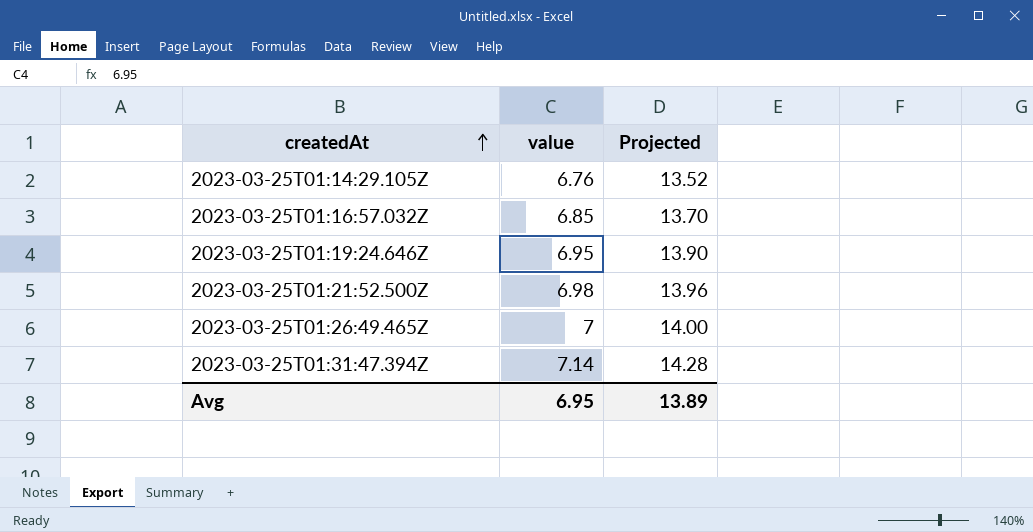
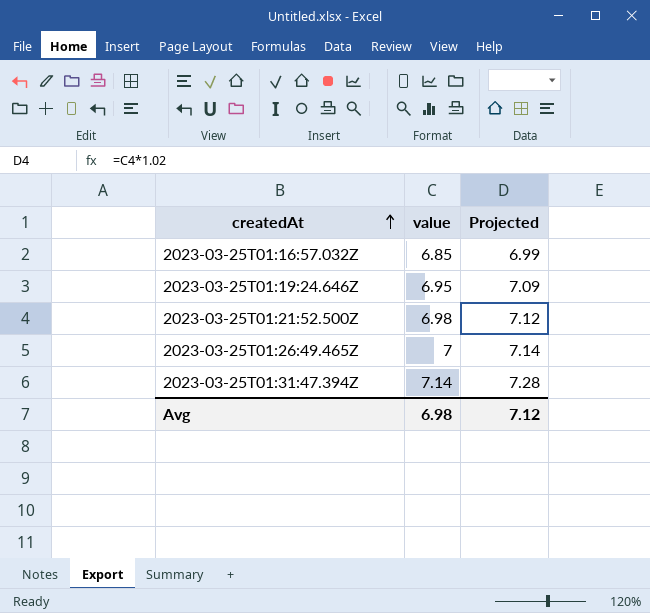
column Projected | formula: [value] * 2 -> [value] * 1.02
row 2023-03-25T01:14:29.105Z: 6.76 | 13.52 -> none
Avg | value: 6.95 -> 6.98
Avg | Projected: 13.89 -> 7.12

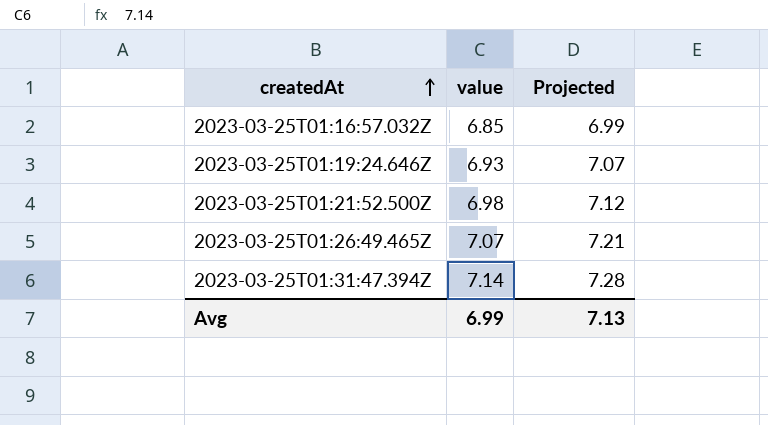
2023-03-25T01:19:24.646Z | value: 6.95 -> 6.93
2023-03-25T01:19:24.646Z | Projected: 7.09 -> 7.07
2023-03-25T01:26:49.465Z | value: 7 -> 7.07
2023-03-25T01:26:49.465Z | Projected: 7.14 -> 7.21
Avg | value: 6.98 -> 6.99
Avg | Projected: 7.12 -> 7.13

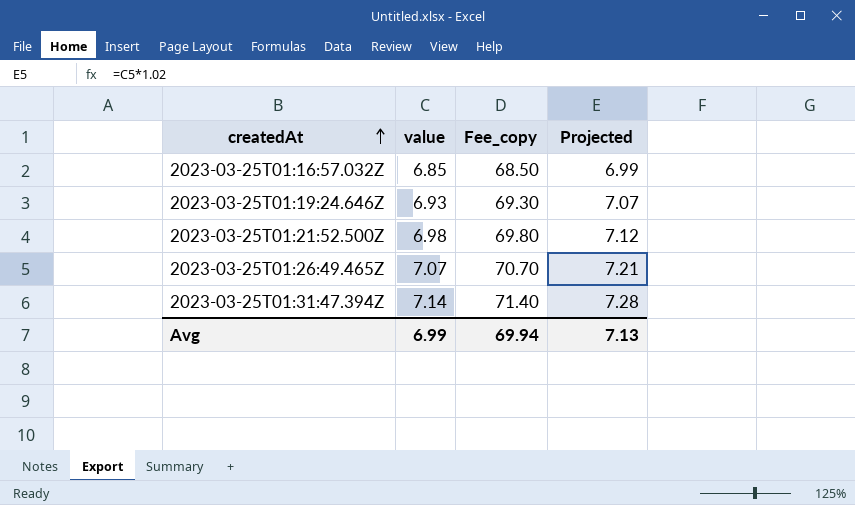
column Fee_copy | formula: none -> [value] * 10

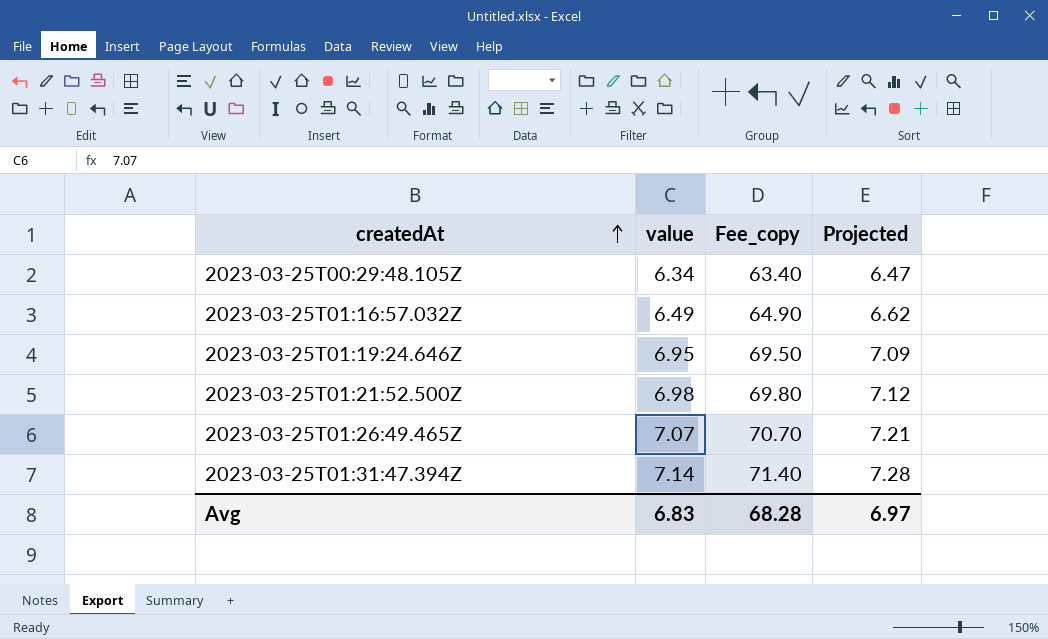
row 2023-03-25T00:29:48.105Z: none -> 6.34 | 63.40 | 6.47
2023-03-25T01:16:57.032Z | value: 6.85 -> 6.49
2023-03-25T01:16:57.032Z | Fee_copy: 68.50 -> 64.90
2023-03-25T01:16:57.032Z | Projected: 6.99 -> 6.62
2023-03-25T01:19:24.646Z | value: 6.93 -> 6.95
2023-03-25T01:19:24.646Z | Fee_copy: 69.30 -> 69.50
2023-03-25T01:19:24.646Z | Projected: 7.07 -> 7.09
Avg | value: 6.99 -> 6.83
Avg | Fee_copy: 69.94 -> 68.28
Avg | Projected: 7.13 -> 6.97

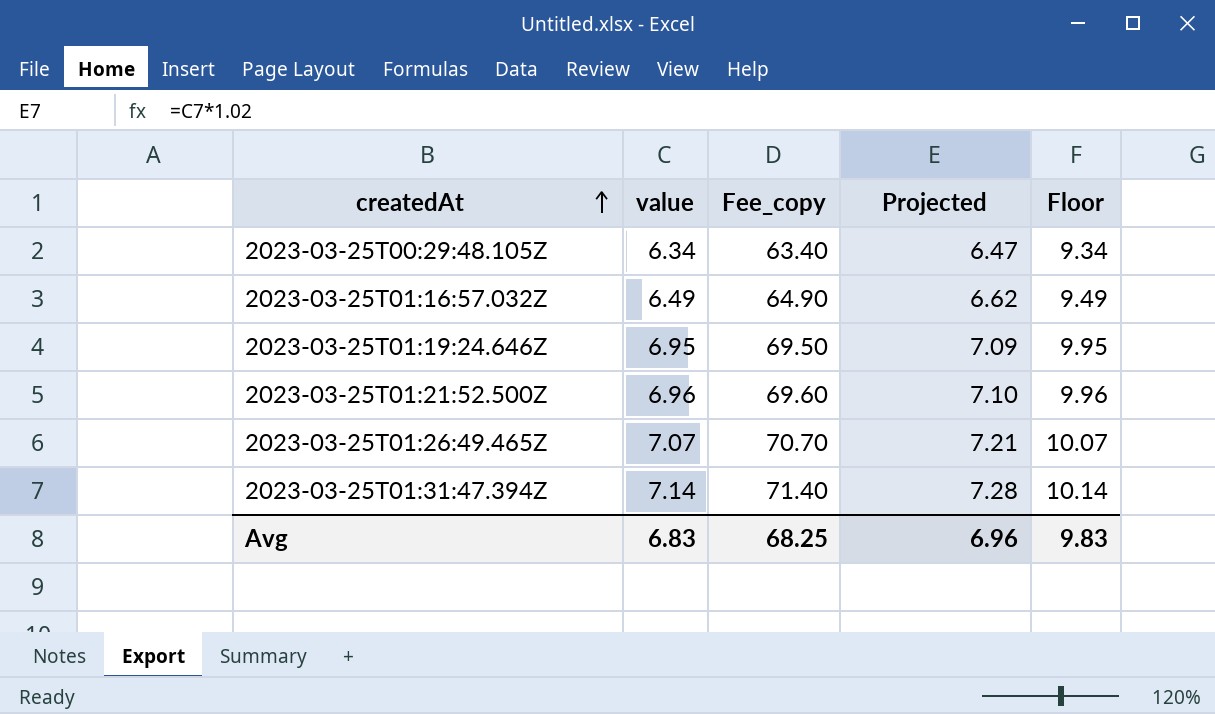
column Floor | formula: none -> [value] + 3
2023-03-25T01:21:52.500Z | value: 6.98 -> 6.96
2023-03-25T01:21:52.500Z | Fee_copy: 69.80 -> 69.60
2023-03-25T01:21:52.500Z | Projected: 7.12 -> 7.10
Avg | Fee_copy: 68.28 -> 68.25
Avg | Projected: 6.97 -> 6.96

